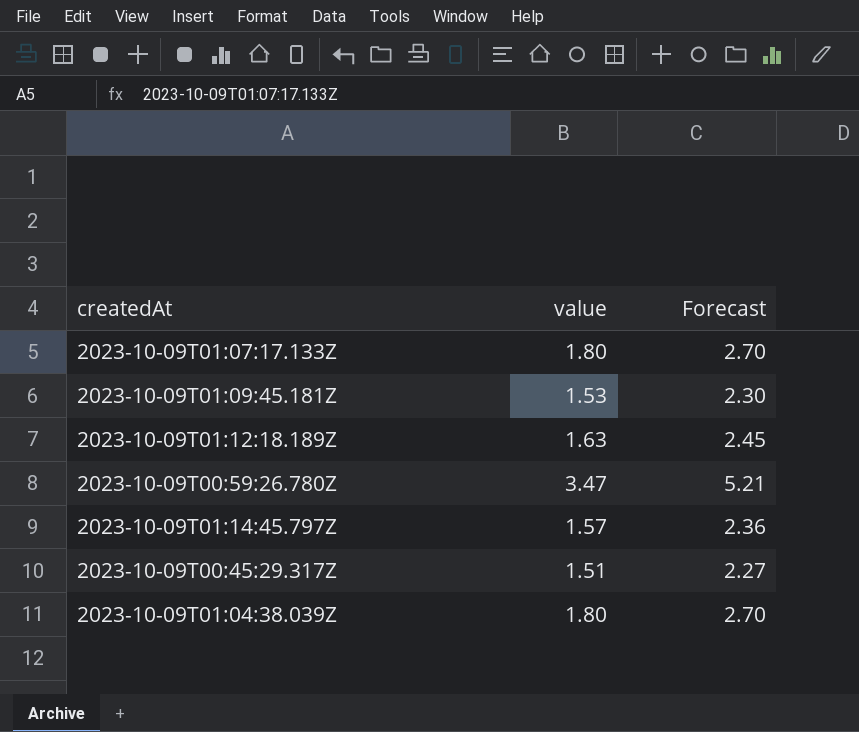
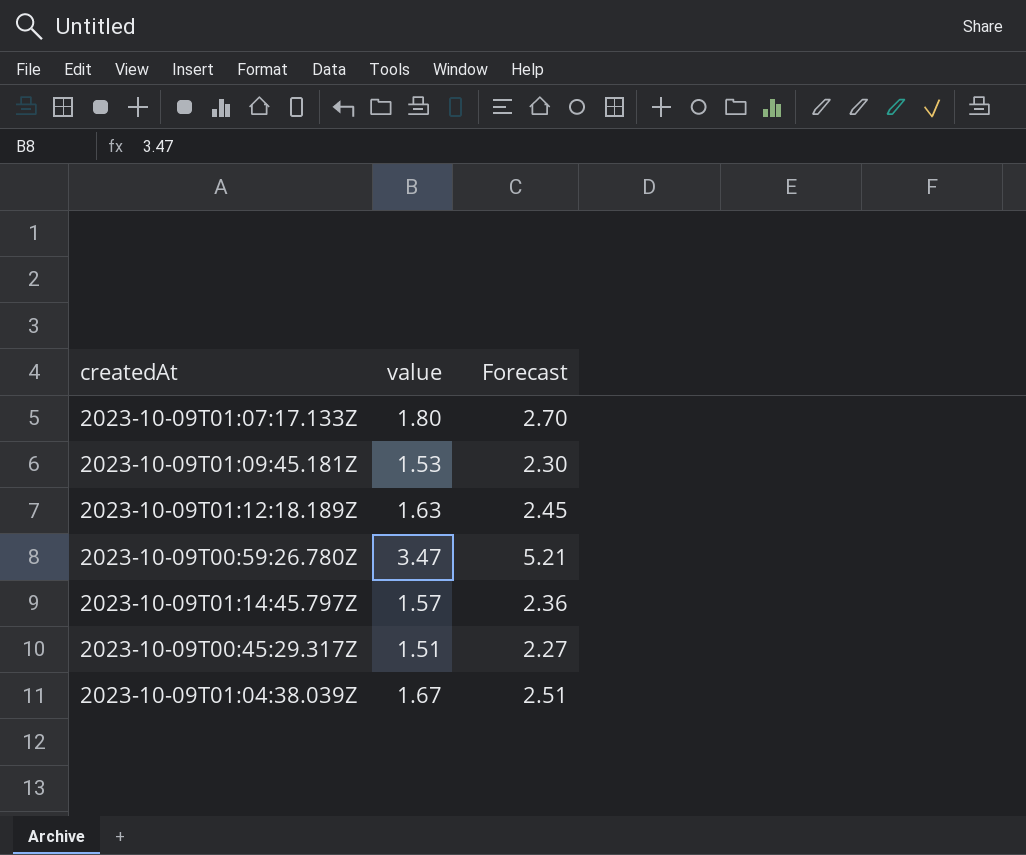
2023-10-09T01:04:38.039Z | value: 1.80 -> 1.67
2023-10-09T01:04:38.039Z | Forecast: 2.70 -> 2.51

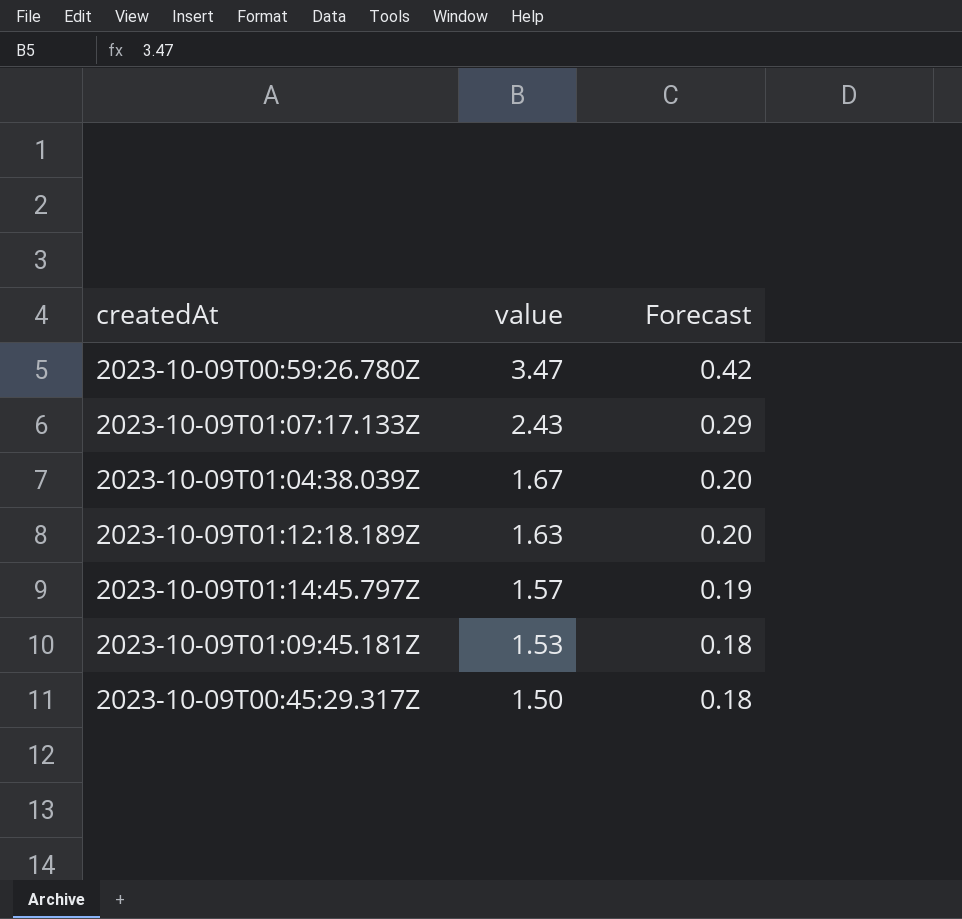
row order: none -> value descending
column Forecast | formula: [value] * 1.5 -> [value] * 0.12
2023-10-09T01:07:17.133Z | value: 1.80 -> 2.43
2023-10-09T00:45:29.317Z | value: 1.51 -> 1.50

